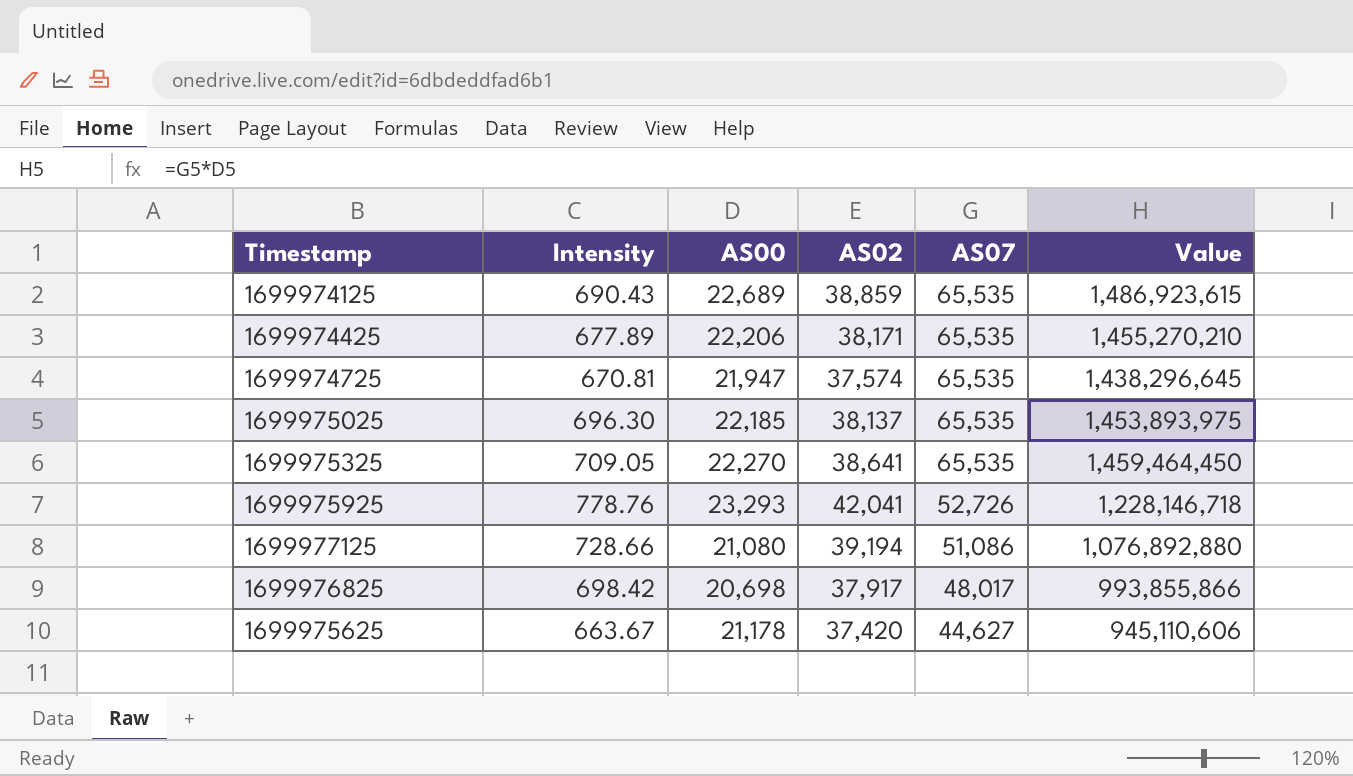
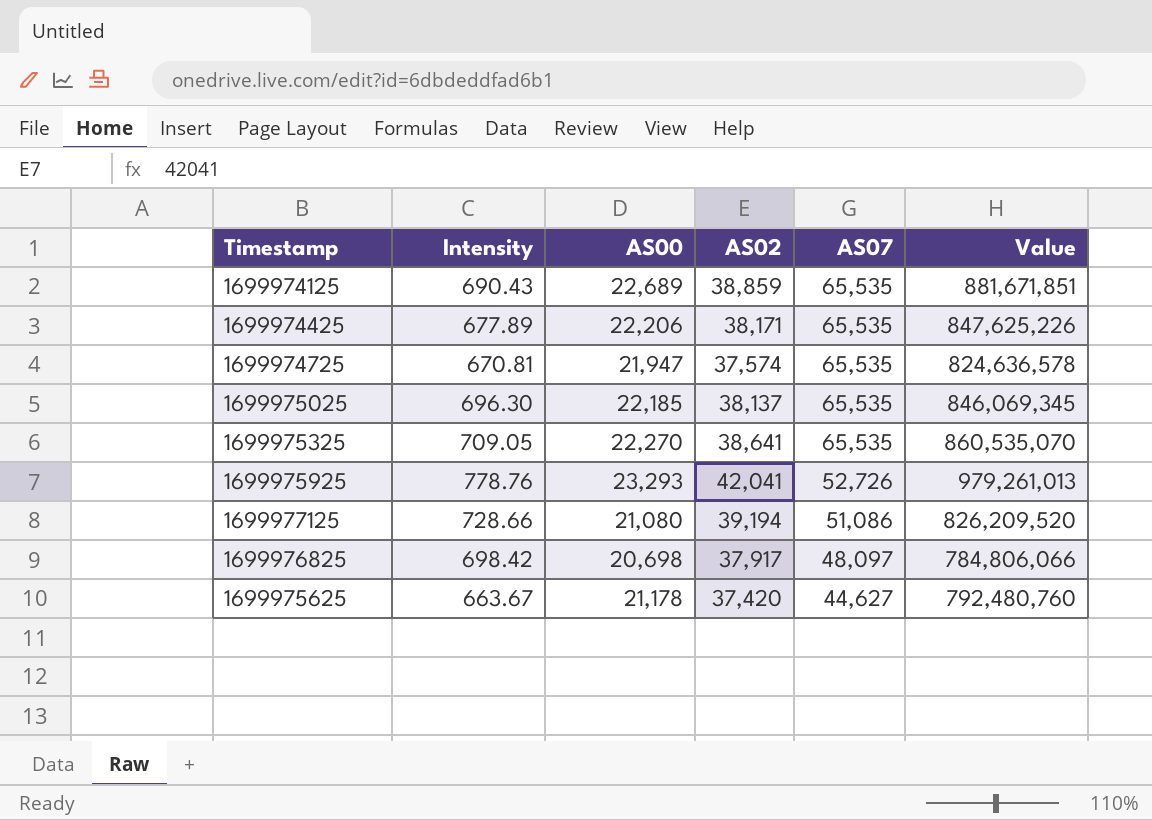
column Value | formula: [AS00] * [AS07] -> [AS00] * [AS02]
1699976825 | AS07: 48,017 -> 48,097

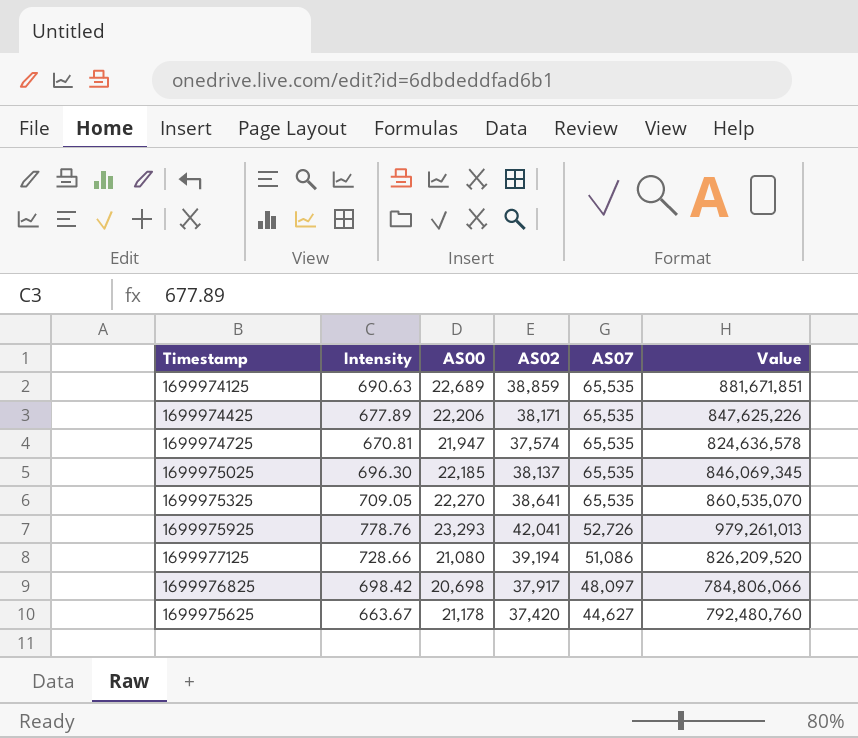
1699974125 | Intensity: 690.43 -> 690.63

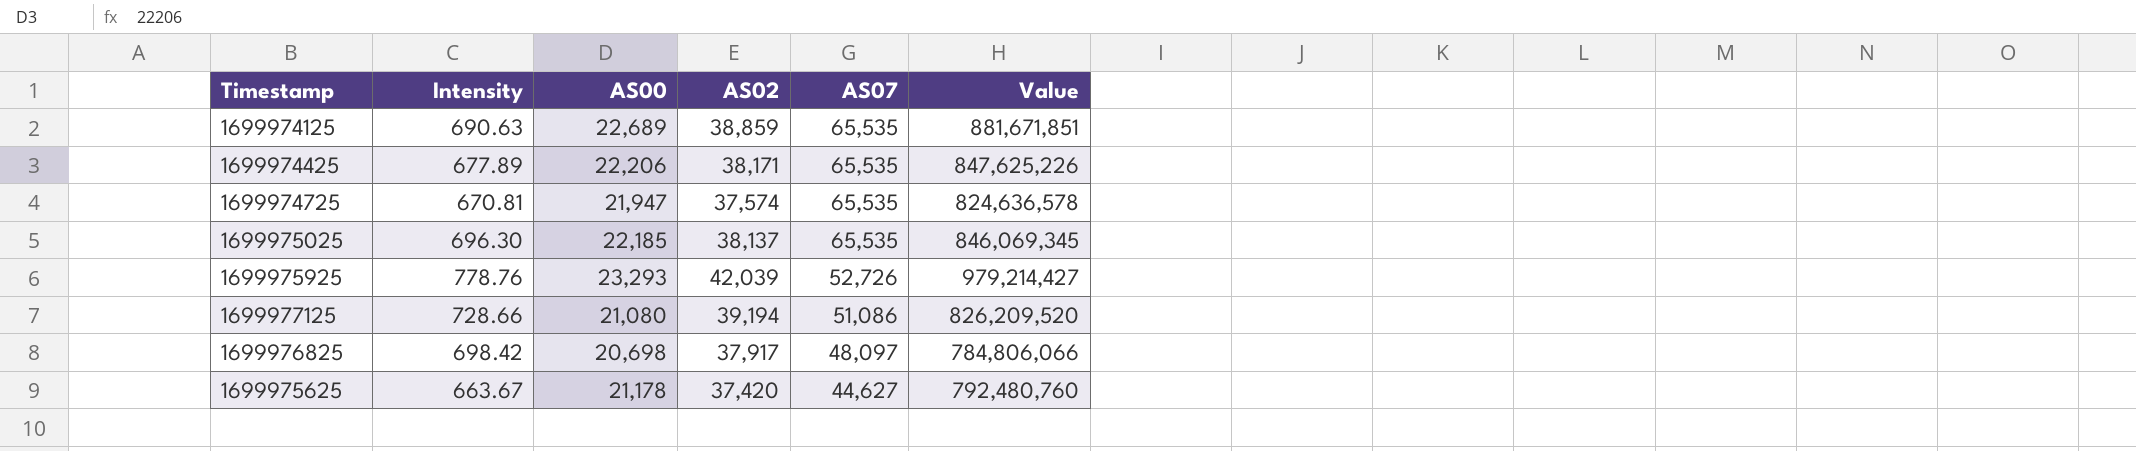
row 1699975325: 709.05 | 22,270 | 38,641 | 65,535 | 860,535,070 -> none
1699975925 | AS02: 42,041 -> 42,039
1699975925 | Value: 979,261,013 -> 979,214,427

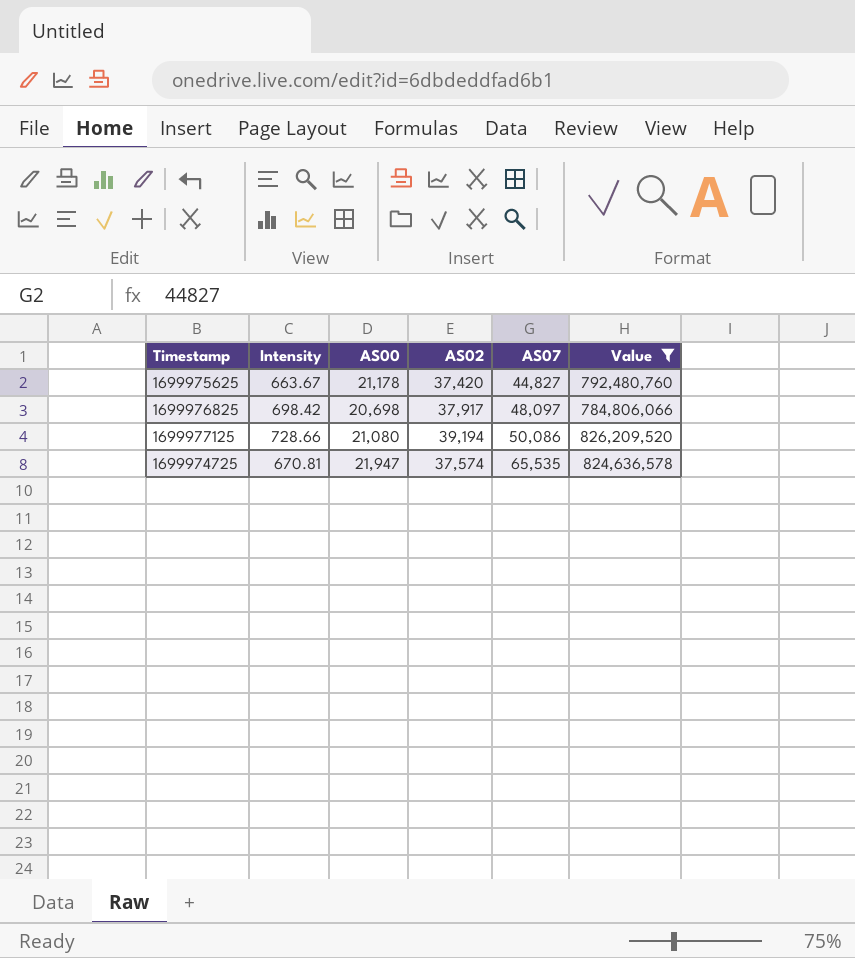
filter: none -> Value <= 826,209,520
row order: AS07 descending -> AS07 ascending
1699975625 | AS07: 44,627 -> 44,827
1699977125 | AS07: 51,086 -> 50,086

